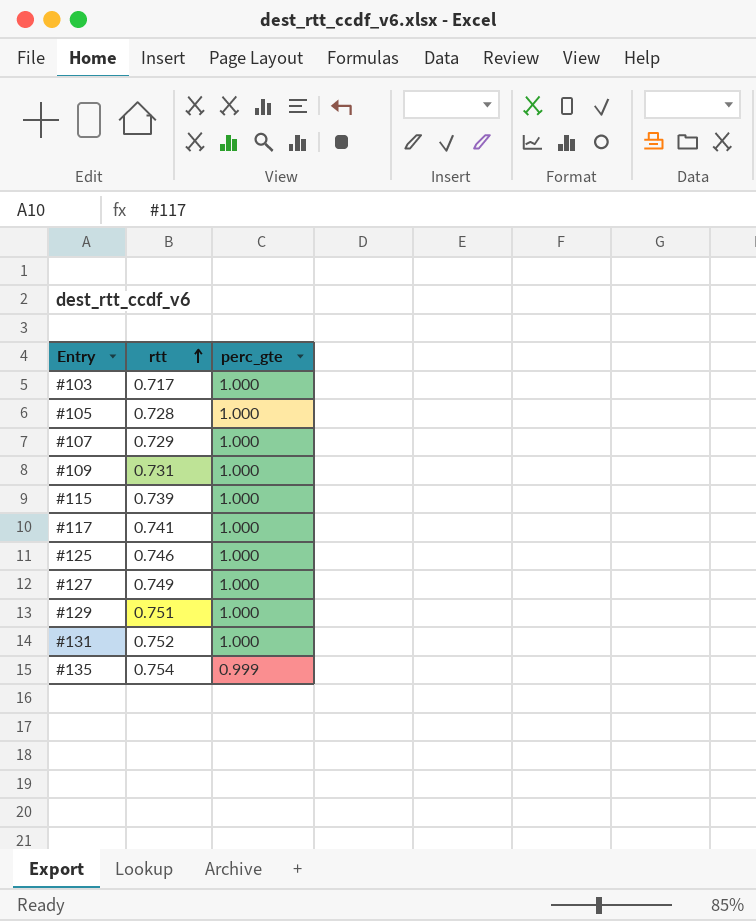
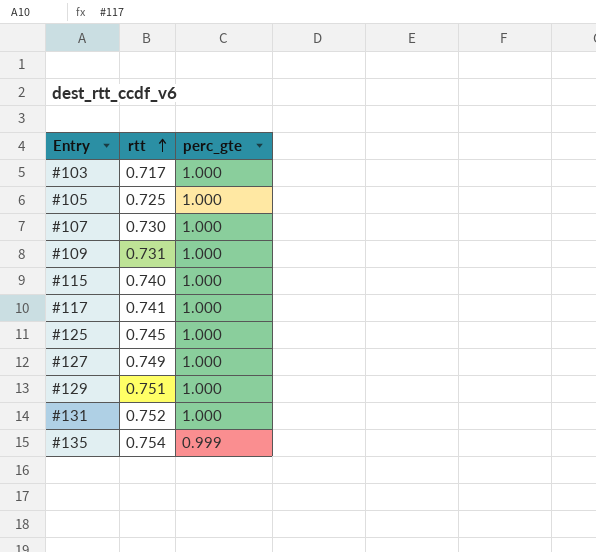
#105 | rtt: 0.728 -> 0.725
#107 | rtt: 0.729 -> 0.730
#115 | rtt: 0.739 -> 0.740
#125 | rtt: 0.746 -> 0.745

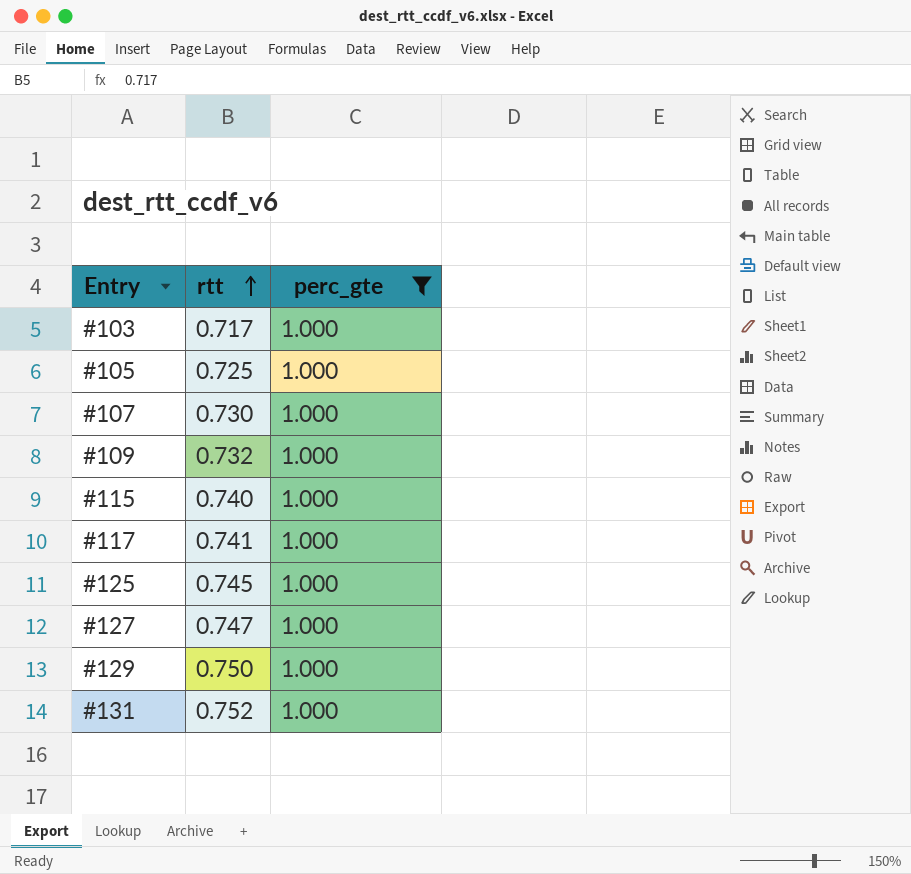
filter: none -> perc_gte = 1.000
#109 | rtt: 0.731 -> 0.732
#127 | rtt: 0.749 -> 0.747
#129 | rtt: 0.751 -> 0.750

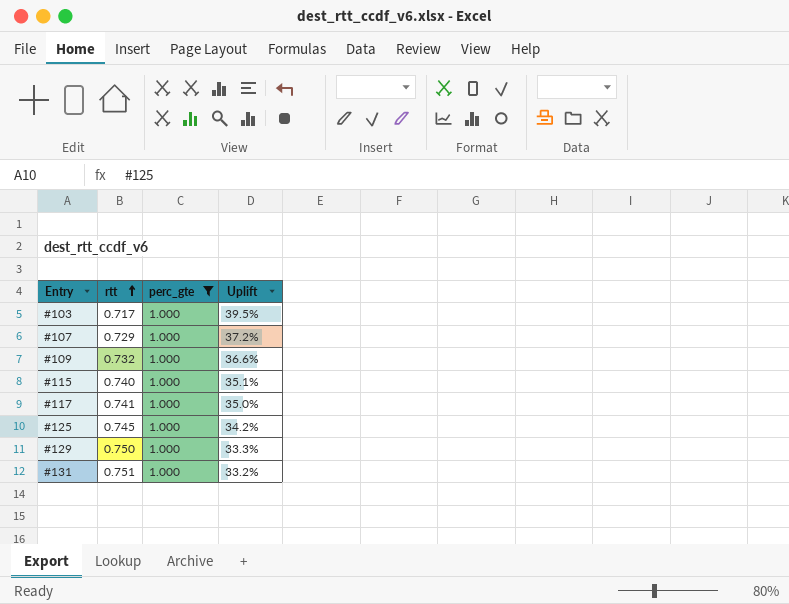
column Uplift | formula: none -> ([perc_gte] - [rtt]) / [rtt]
row #105: 0.725 | 1.000 -> none
row #127: 0.747 | 1.000 -> none
#107 | rtt: 0.730 -> 0.729
#131 | rtt: 0.752 -> 0.751

